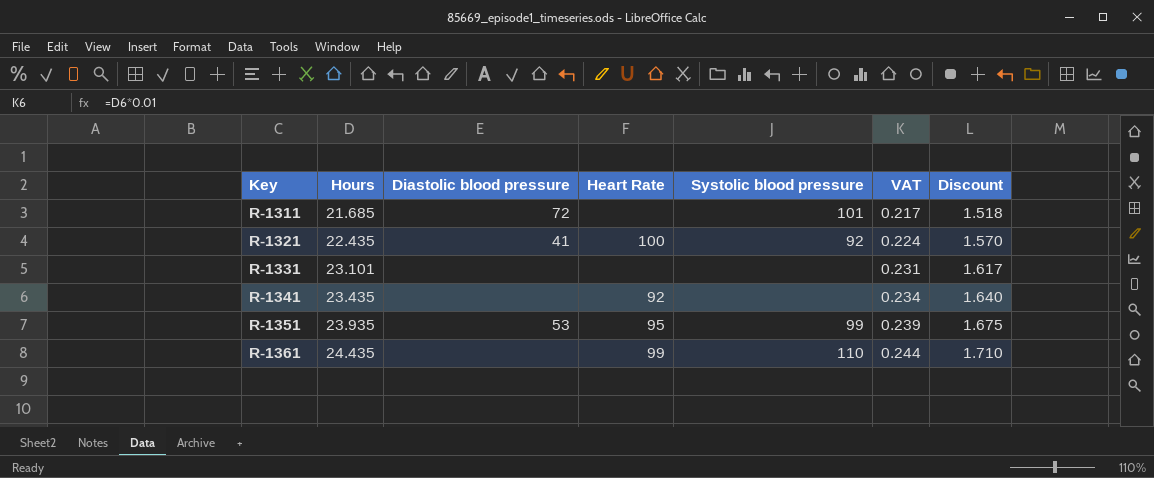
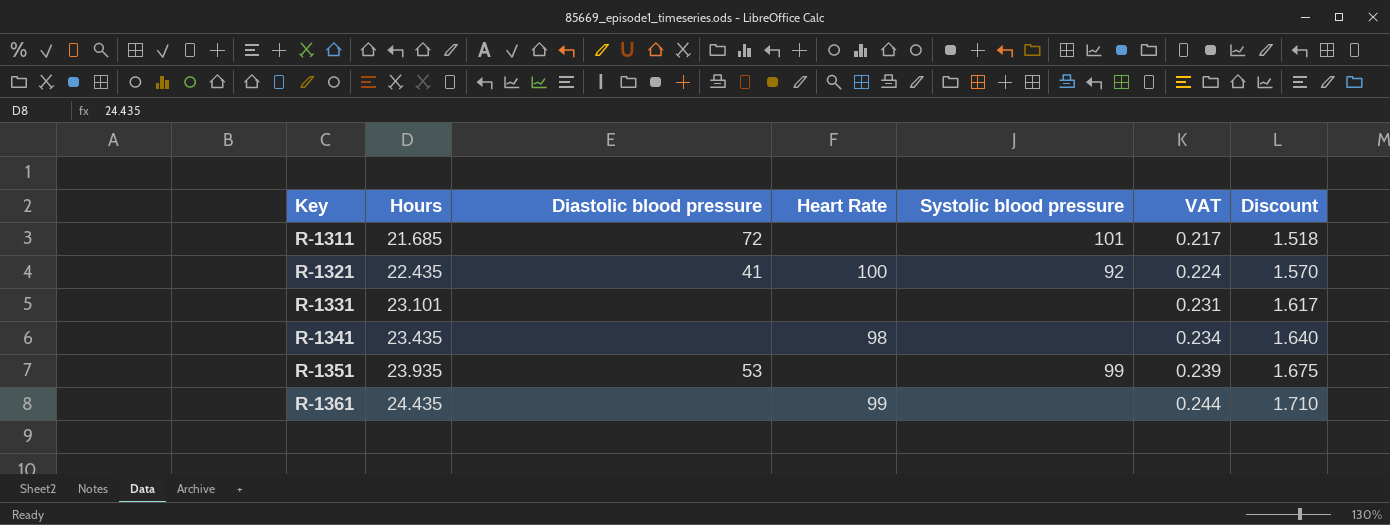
R-1341 | Heart Rate: 92 -> 98
R-1351 | Heart Rate: 95 -> none
R-1361 | Systolic blood pressure: 110 -> none

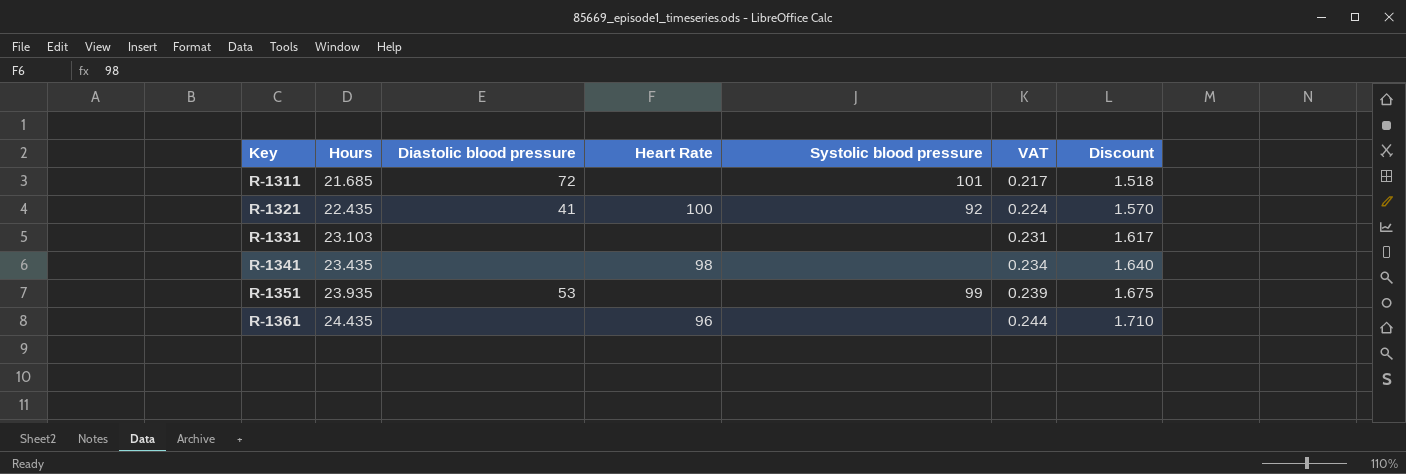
R-1331 | Hours: 23.101 -> 23.103
R-1361 | Heart Rate: 99 -> 96

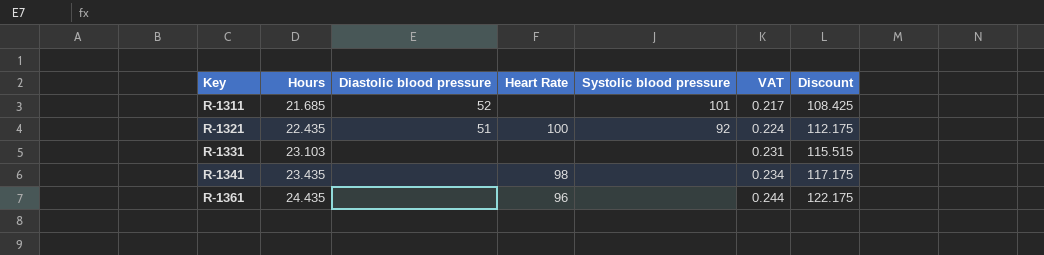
column Discount | formula: [Hours] * 0.07 -> [Hours] * 5
row R-1351: 23.935 | 53 | none | 99 | 0.239 | 1.675 -> none
R-1311 | Diastolic blood pressure: 72 -> 52
R-1321 | Diastolic blood pressure: 41 -> 51

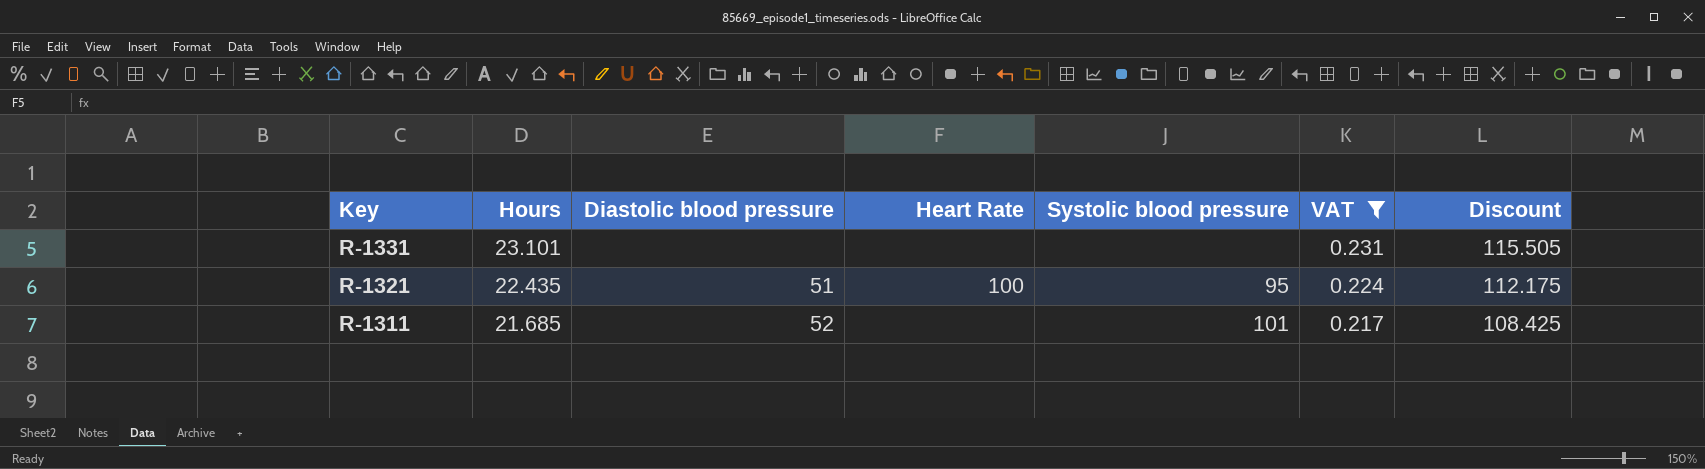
filter: none -> VAT <= 0.231
row order: Key ascending -> Key descending
R-1331 | Hours: 23.103 -> 23.101
R-1331 | Discount: 115.515 -> 115.505
R-1321 | Systolic blood pressure: 92 -> 95

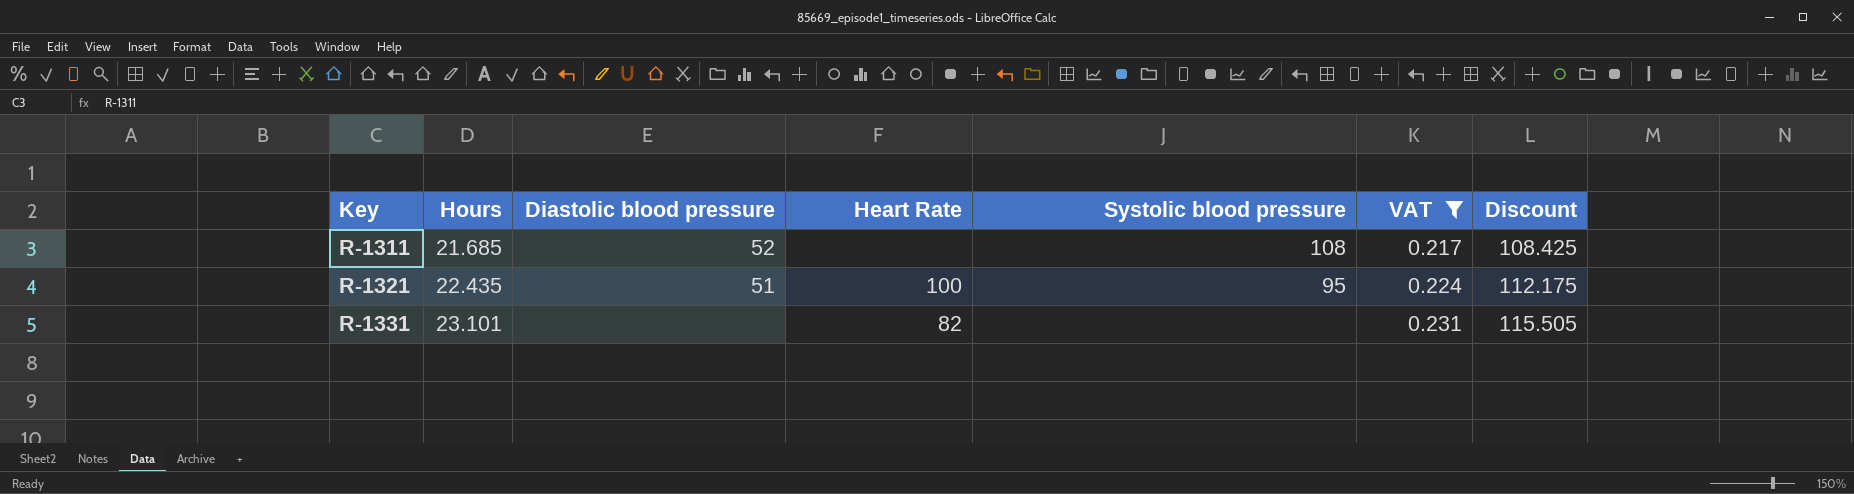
row order: Key descending -> Key ascending
R-1311 | Systolic blood pressure: 101 -> 108
R-1331 | Heart Rate: none -> 82

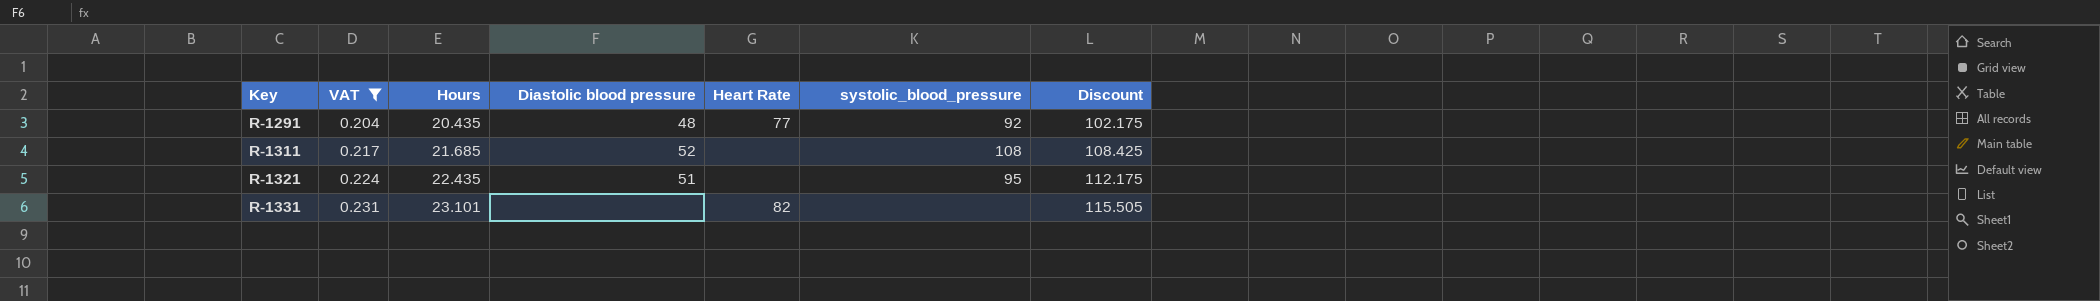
column VAT | position: 6 -> 2
column name: Systolic blood pressure -> systolic_blood_pressure
row R-1291: none -> 0.204 | 20.435 | 48 | 77 | 92 | 102.175
R-1321 | Heart Rate: 100 -> none

